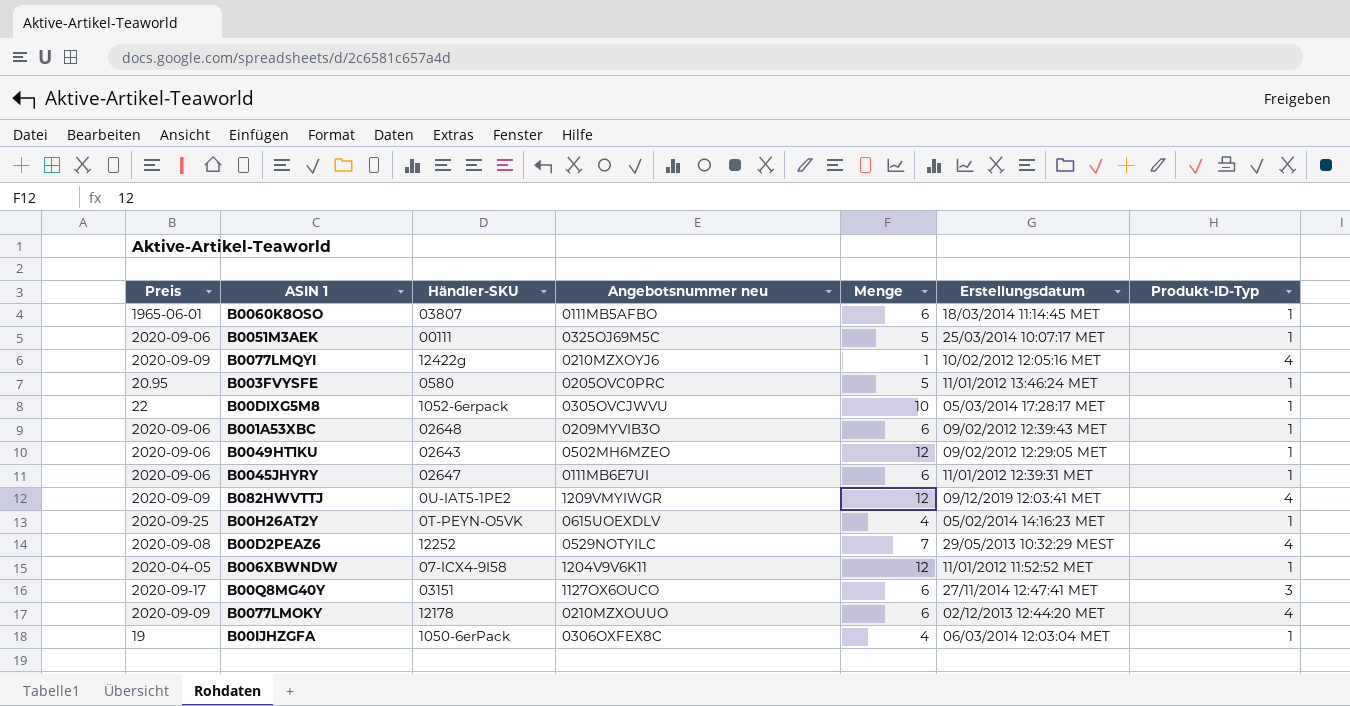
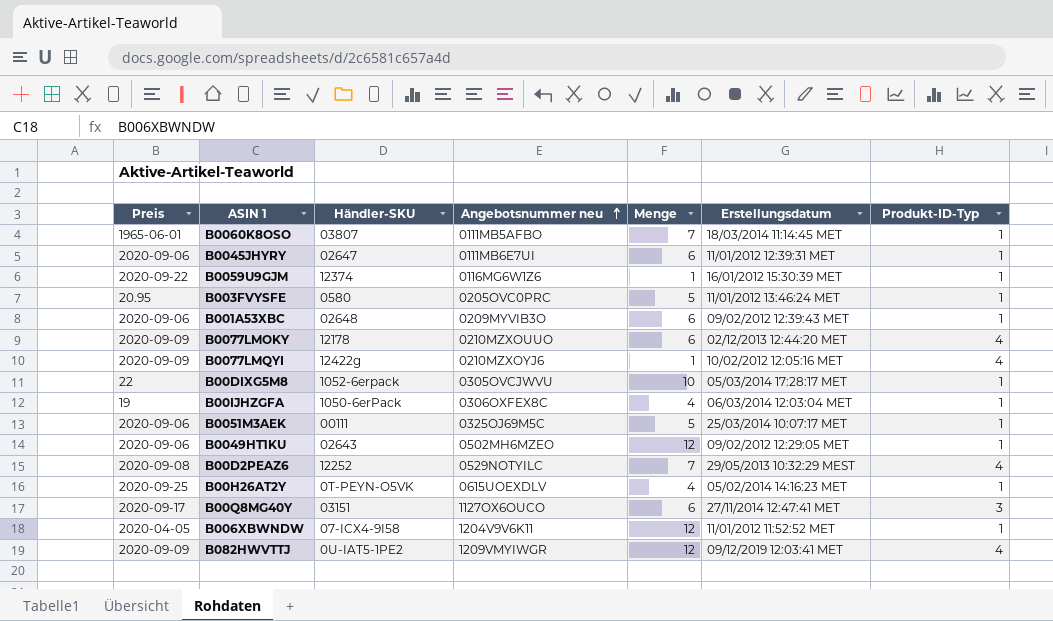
row order: none -> Angebotsnummer neu ascending
B0060K8OSO | Menge: 6 -> 7
row B0059U9GJM: none -> 2020-09-22 | 12374 | 0116MG6W1Z6 | 1 | 16/01/2012 15:30:39 MET | 1

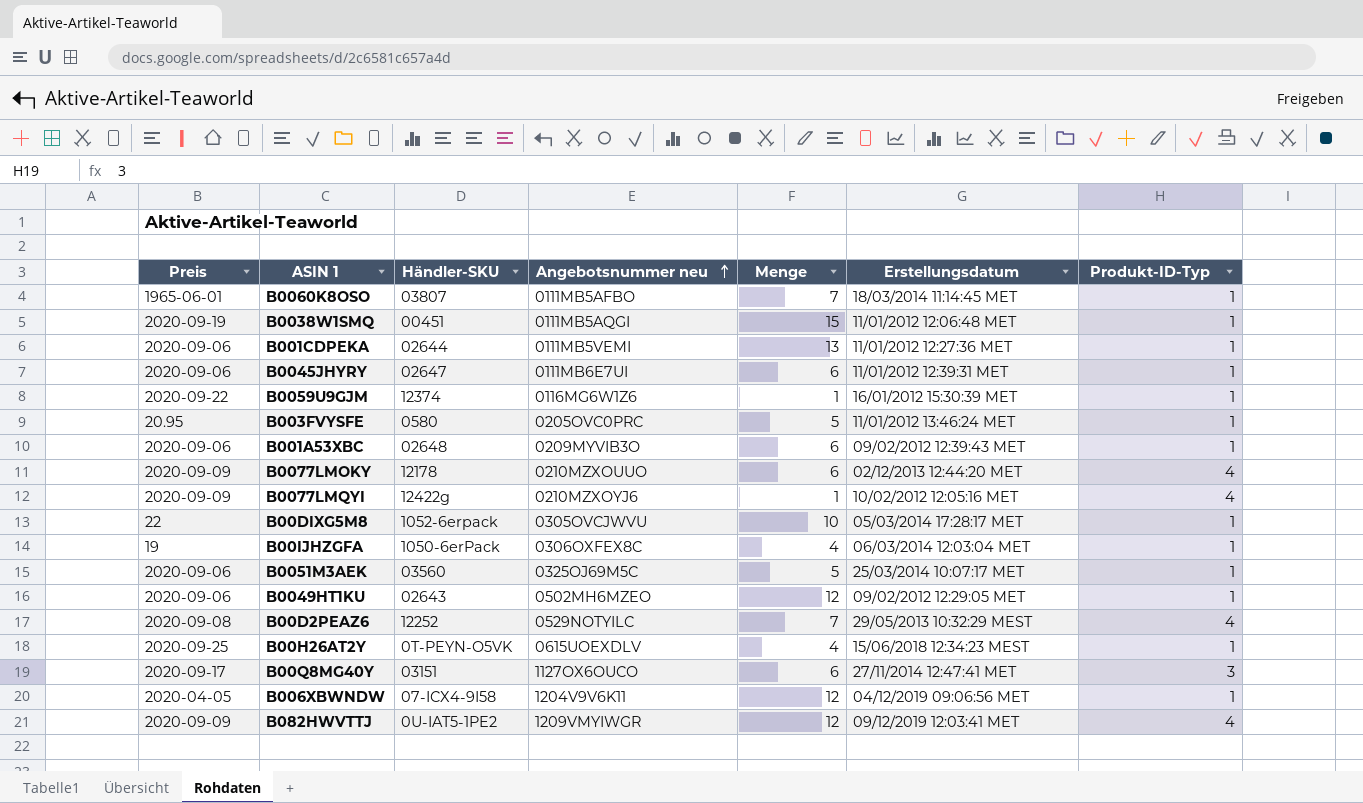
row B0038W1SMQ: none -> 2020-09-19 | 00451 | 0111MB5AQGI | 15 | 11/01/2012 12:06:48 MET | 1
row B001CDPEKA: none -> 2020-09-06 | 02644 | 0111MB5VEMI | 13 | 11/01/2012 12:27:36 MET | 1
B0051M3AEK | Händler-SKU: 00111 -> 03560
B00H26AT2Y | Erstellungsdatum: 05/02/2014 14:16:23 MET -> 15/06/2018 12:34:23 MEST
B006XBWNDW | Erstellungsdatum: 11/01/2012 11:52:52 MET -> 04/12/2019 09:06:56 MET

